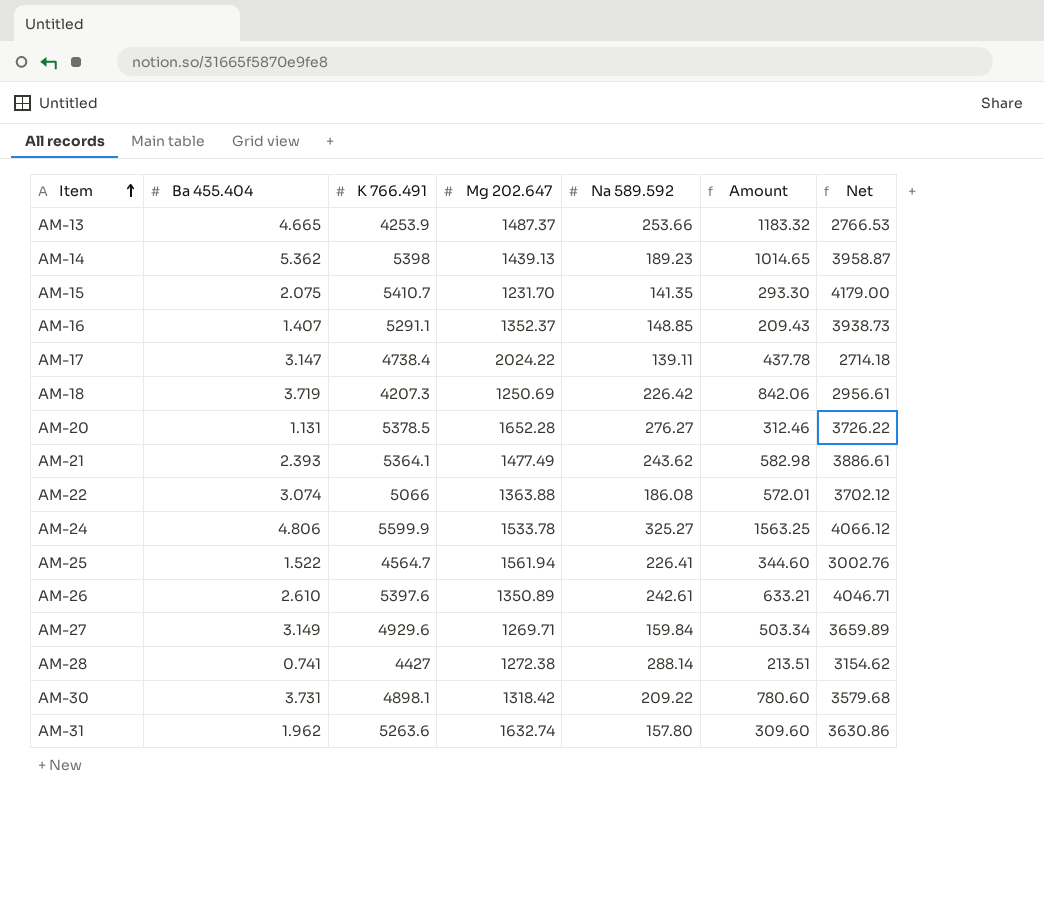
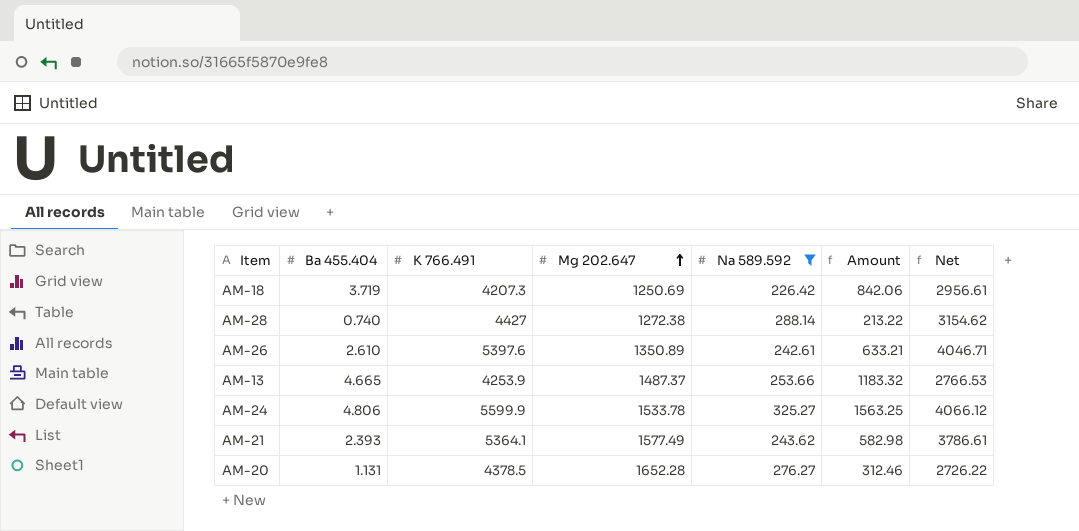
filter: none -> Na 589.592 >= 226.42
row order: Item ascending -> Mg 202.647 ascending
AM-28 | Ba 455.404: 0.741 -> 0.740
AM-28 | Amount: 213.51 -> 213.22
AM-21 | Mg 202.647: 1477.49 -> 1577.49
AM-21 | Net: 3886.61 -> 3786.61
AM-20 | K 766.491: 5378.5 -> 4378.5
AM-20 | Net: 3726.22 -> 2726.22

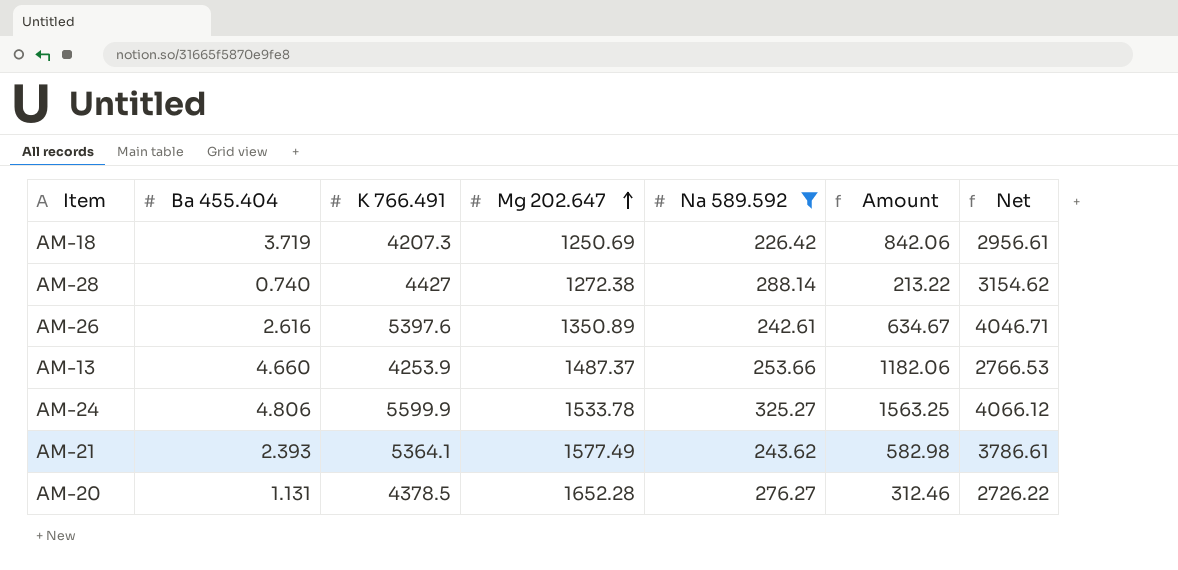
AM-26 | Ba 455.404: 2.610 -> 2.616
AM-26 | Amount: 633.21 -> 634.67
AM-13 | Ba 455.404: 4.665 -> 4.660
AM-13 | Amount: 1183.32 -> 1182.06

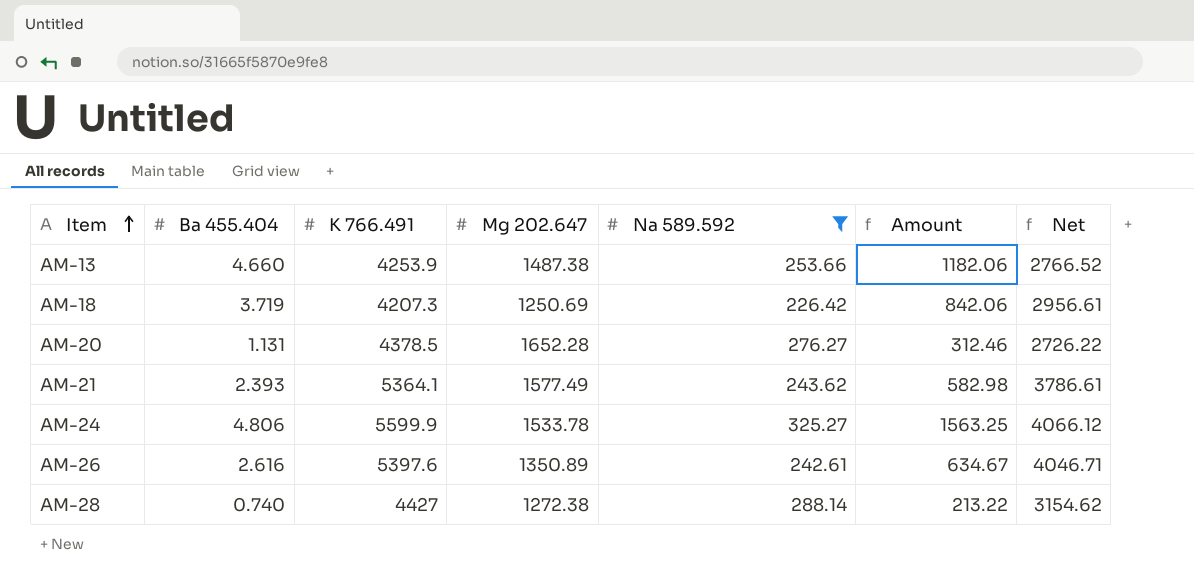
row order: Mg 202.647 ascending -> Item ascending
AM-13 | Mg 202.647: 1487.37 -> 1487.38
AM-13 | Net: 2766.53 -> 2766.52

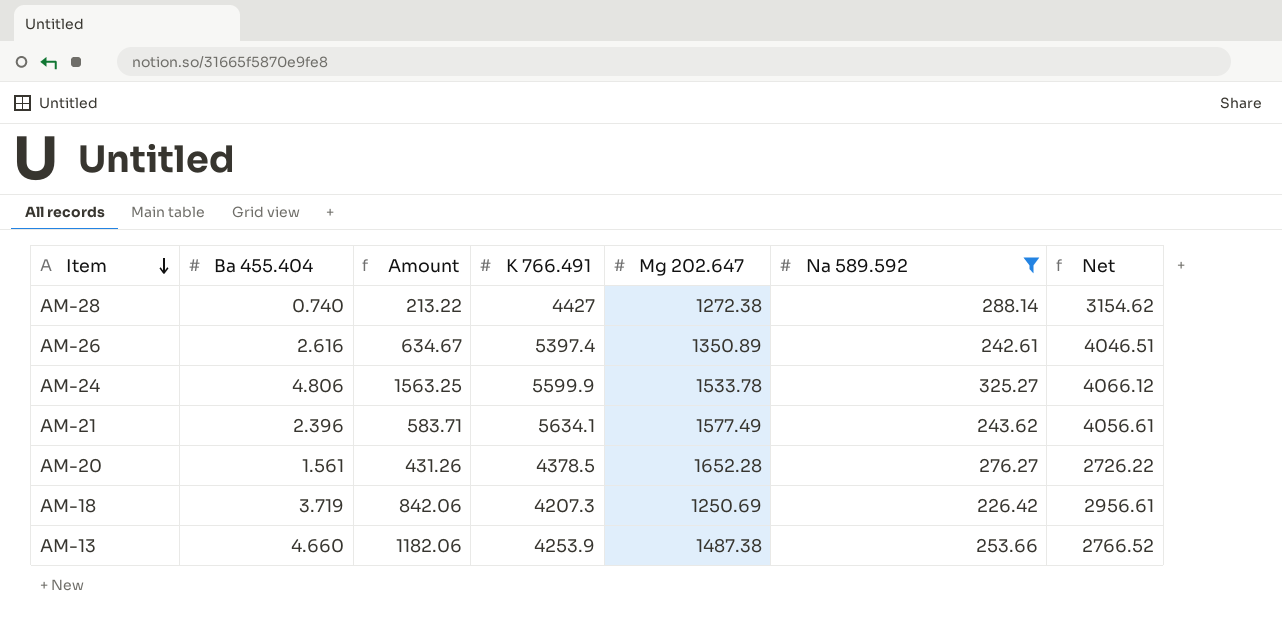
row order: Item ascending -> Item descending
column Amount | position: 6 -> 3
AM-26 | K 766.491: 5397.6 -> 5397.4
AM-26 | Net: 4046.71 -> 4046.51
AM-21 | Ba 455.404: 2.393 -> 2.396
AM-21 | Amount: 582.98 -> 583.71
AM-21 | K 766.491: 5364.1 -> 5634.1
AM-21 | Net: 3786.61 -> 4056.61
AM-20 | Ba 455.404: 1.131 -> 1.561
AM-20 | Amount: 312.46 -> 431.26

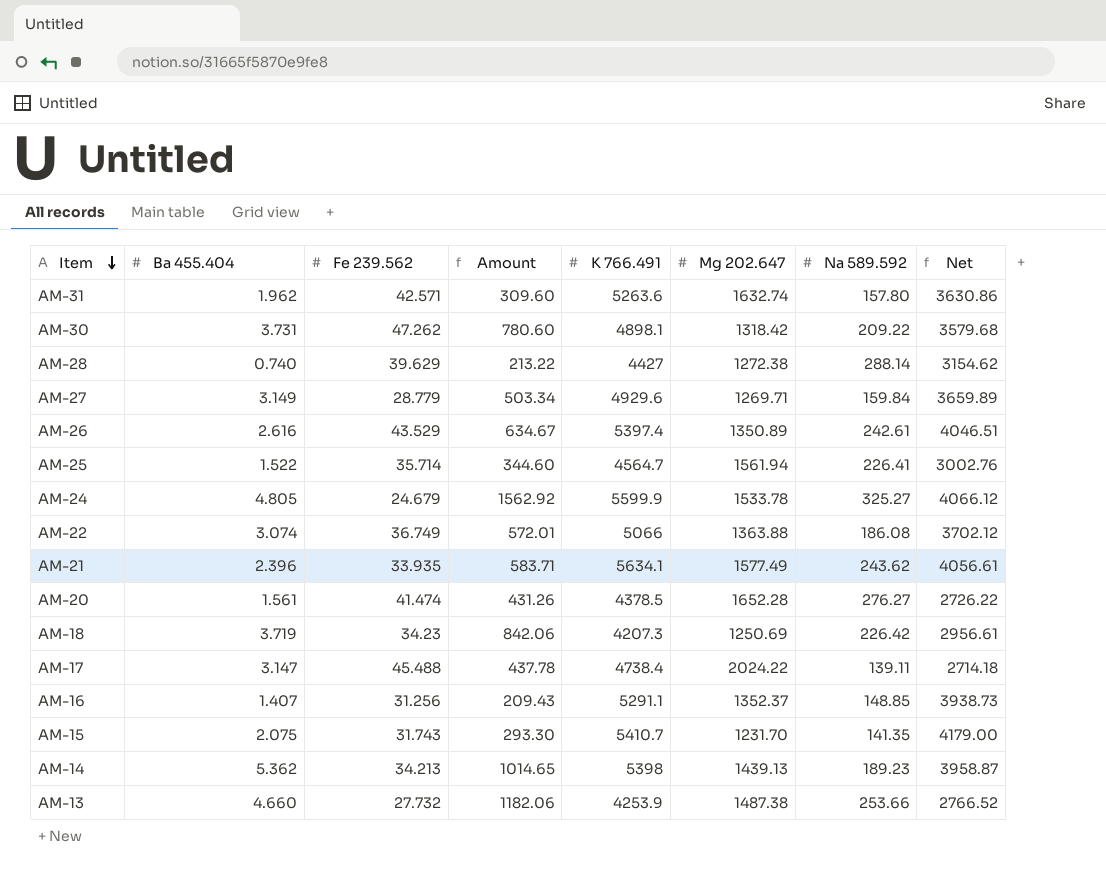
filter: Na 589.592 >= 226.42 -> none
column Fe 239.562 | position: none -> 3
AM-24 | Ba 455.404: 4.806 -> 4.805
AM-24 | Amount: 1563.25 -> 1562.92

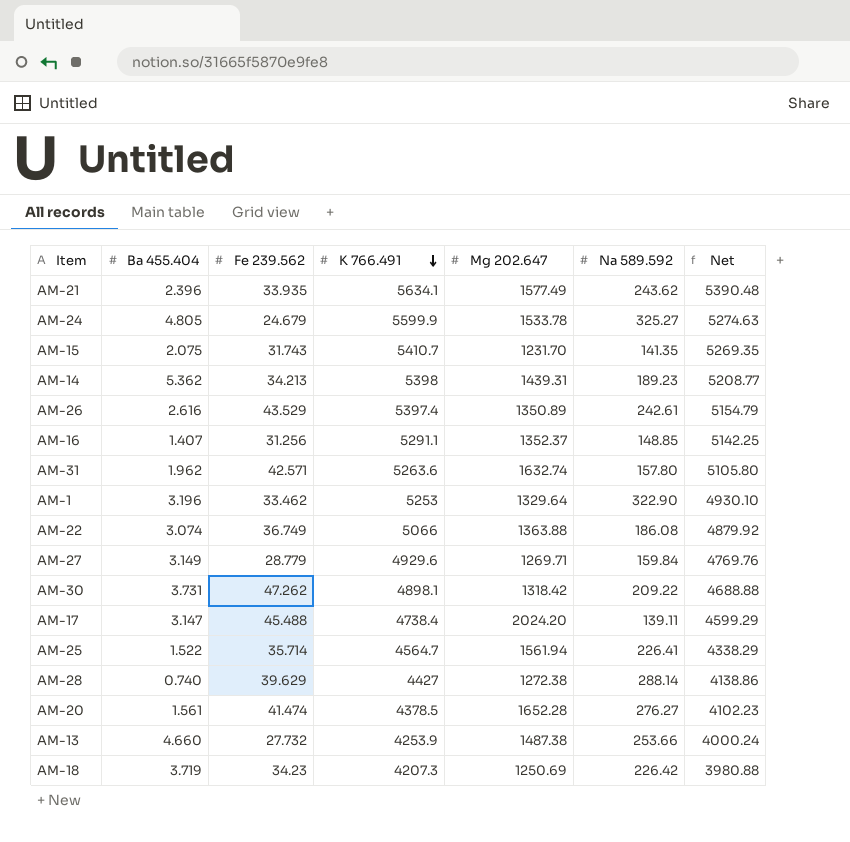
row order: Item descending -> K 766.491 descending
column Amount | formula: [Ba 455.404] * [Na 589.592] -> none
column Net | formula: [K 766.491] - [Mg 202.647] -> [K 766.491] - [Na 589.592]
AM-14 | Mg 202.647: 1439.13 -> 1439.31
row AM-1: none -> 3.196 | 33.462 | 5253 | 1329.64 | 322.90 | 4930.10
AM-17 | Mg 202.647: 2024.22 -> 2024.20

